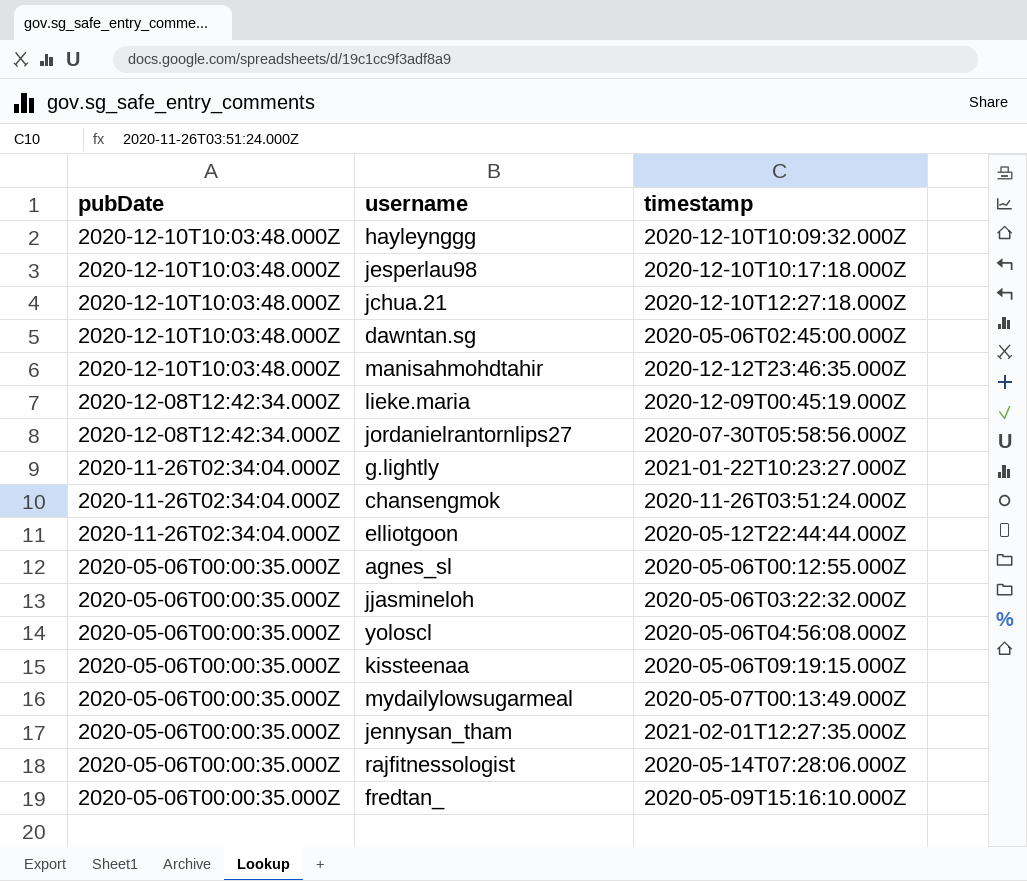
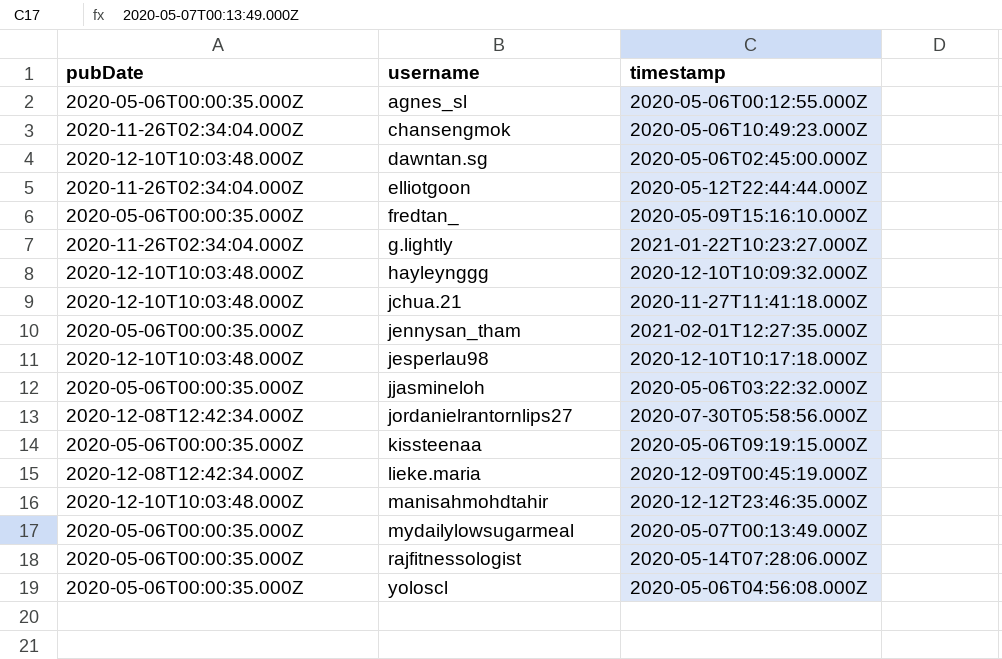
row order: pubDate descending -> username ascending
chansengmok | timestamp: 2020-11-26T03:51:24.000Z -> 2020-05-06T10:49:23.000Z
jchua.21 | timestamp: 2020-12-10T12:27:18.000Z -> 2020-11-27T11:41:18.000Z

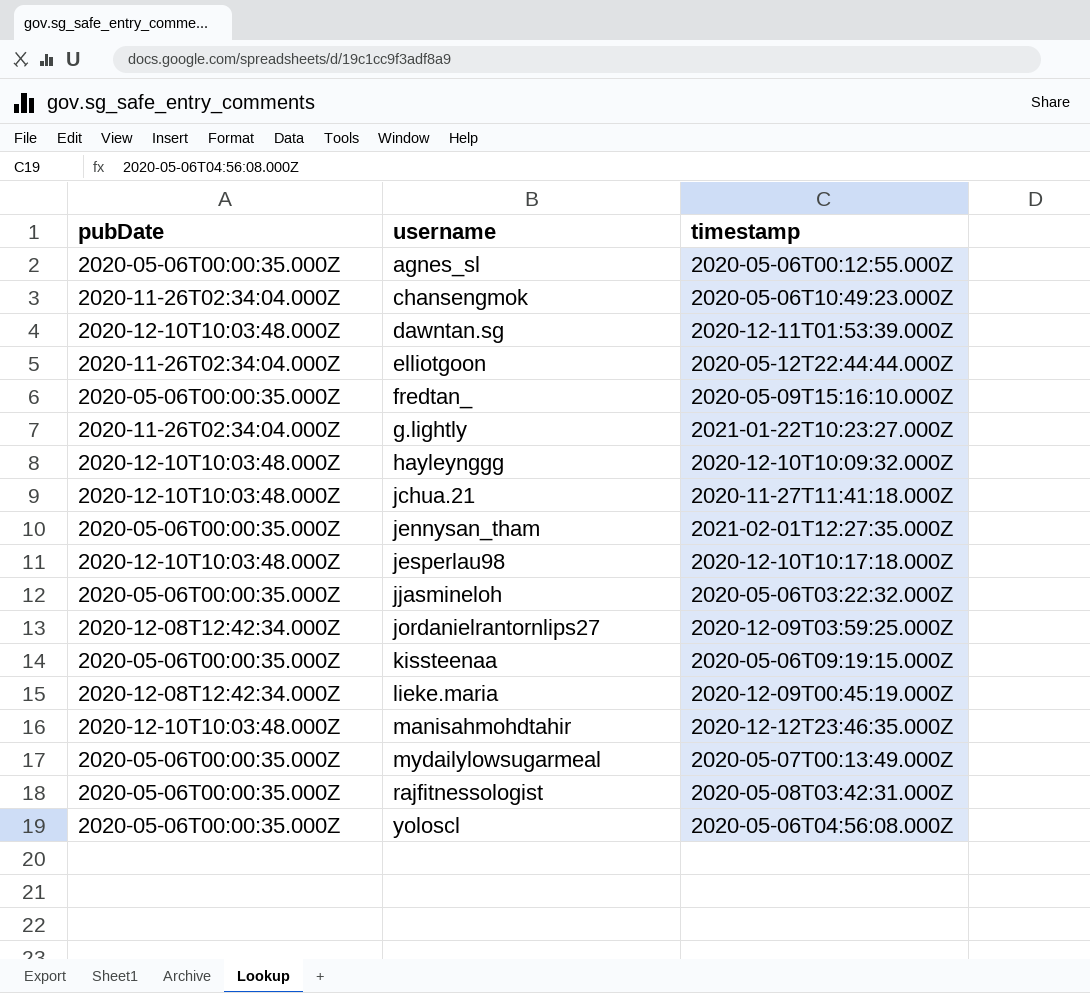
dawntan.sg | timestamp: 2020-05-06T02:45:00.000Z -> 2020-12-11T01:53:39.000Z
jordanielrantornlips27 | timestamp: 2020-07-30T05:58:56.000Z -> 2020-12-09T03:59:25.000Z
rajfitnessologist | timestamp: 2020-05-14T07:28:06.000Z -> 2020-05-08T03:42:31.000Z

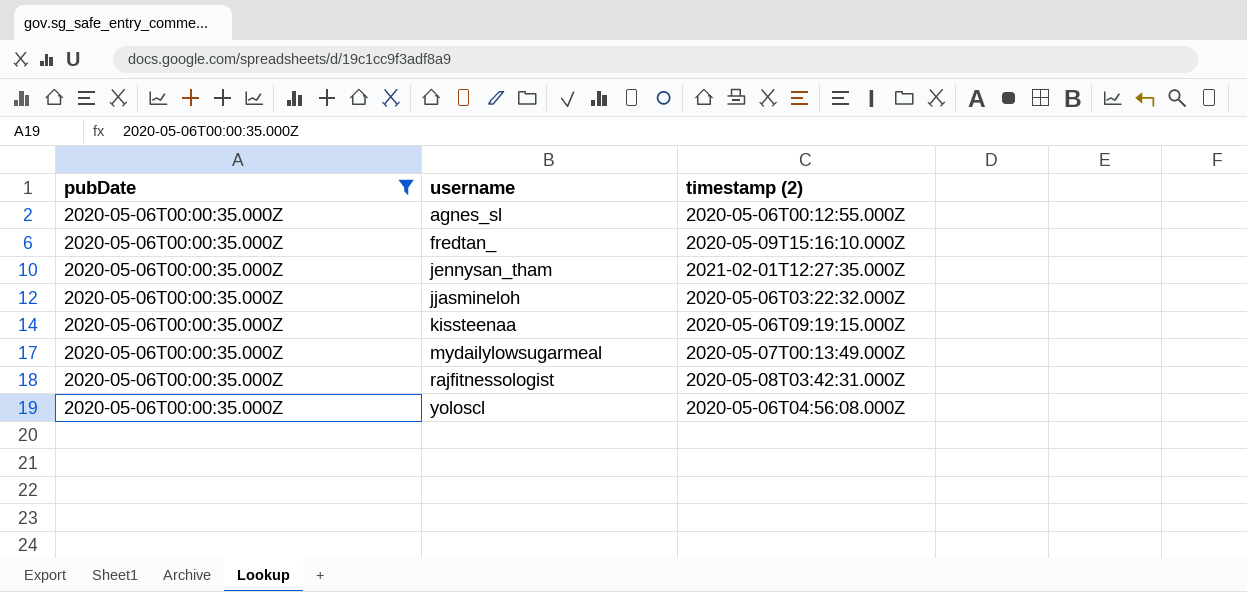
filter: none -> pubDate = 2020-05-06T00:00:35.000Z
column name: timestamp -> timestamp (2)

